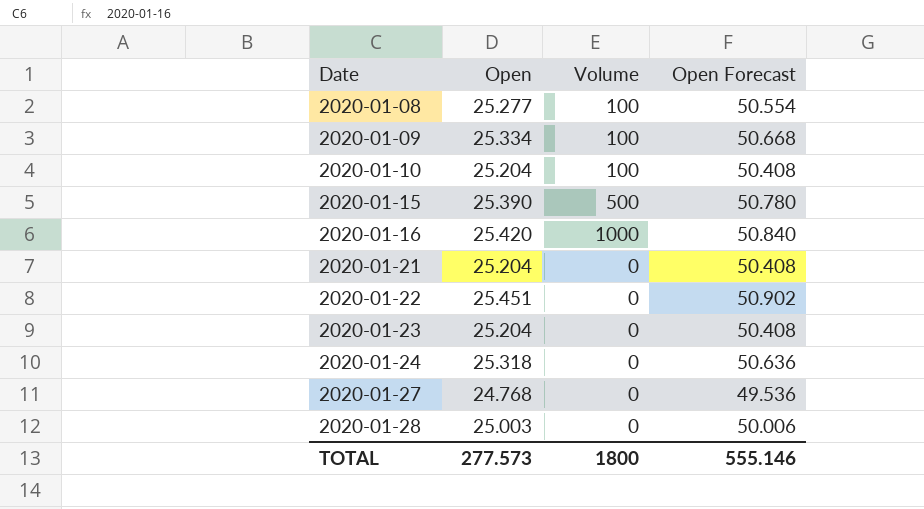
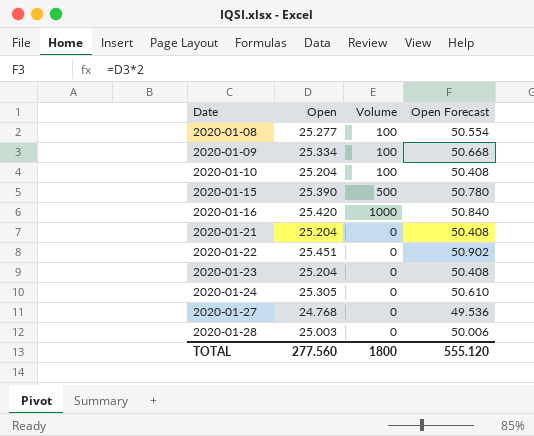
2020-01-24 | Open: 25.318 -> 25.305
2020-01-24 | Open Forecast: 50.636 -> 50.610
TOTAL | Open: 277.573 -> 277.560
TOTAL | Open Forecast: 555.146 -> 555.120

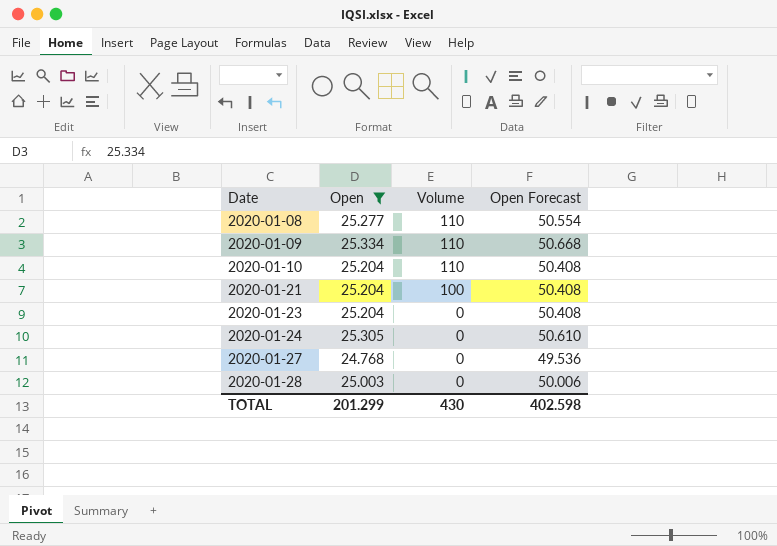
filter: none -> Open <= 25.334
2020-01-08 | Volume: 100 -> 110
2020-01-09 | Volume: 100 -> 110
2020-01-10 | Volume: 100 -> 110
2020-01-21 | Volume: 0 -> 100
TOTAL | Open: 277.560 -> 201.299
TOTAL | Volume: 1800 -> 430
TOTAL | Open Forecast: 555.120 -> 402.598

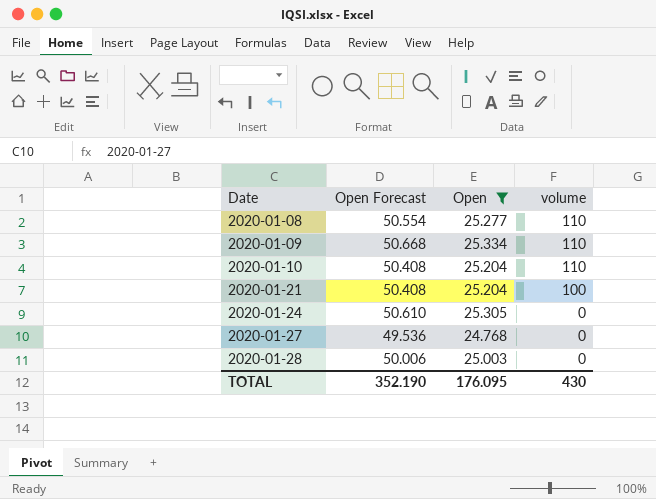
column Open Forecast | position: 4 -> 2
column name: Volume -> volume
row 2020-01-23: 25.204 | 0 | 50.408 -> none
TOTAL | Open Forecast: 402.598 -> 352.190
TOTAL | Open: 201.299 -> 176.095

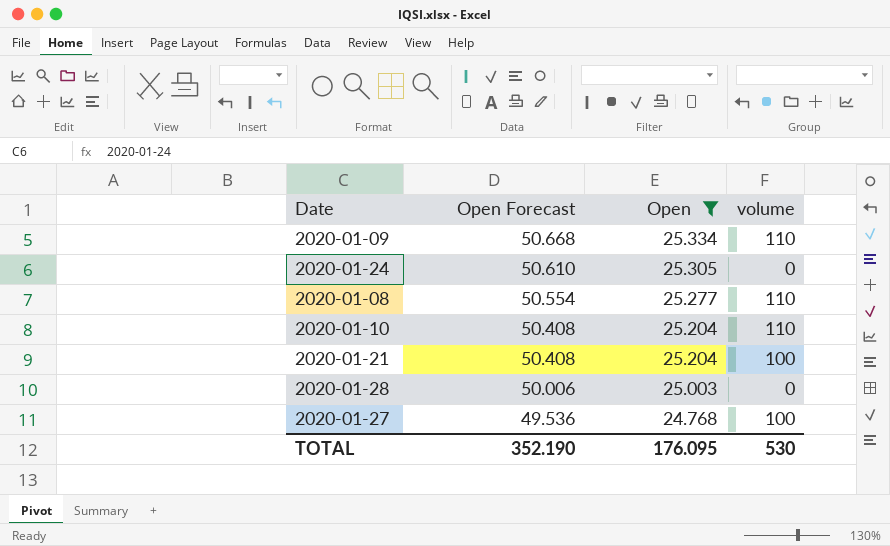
row order: Date ascending -> Open Forecast descending
2020-01-27 | volume: 0 -> 100
TOTAL | volume: 430 -> 530

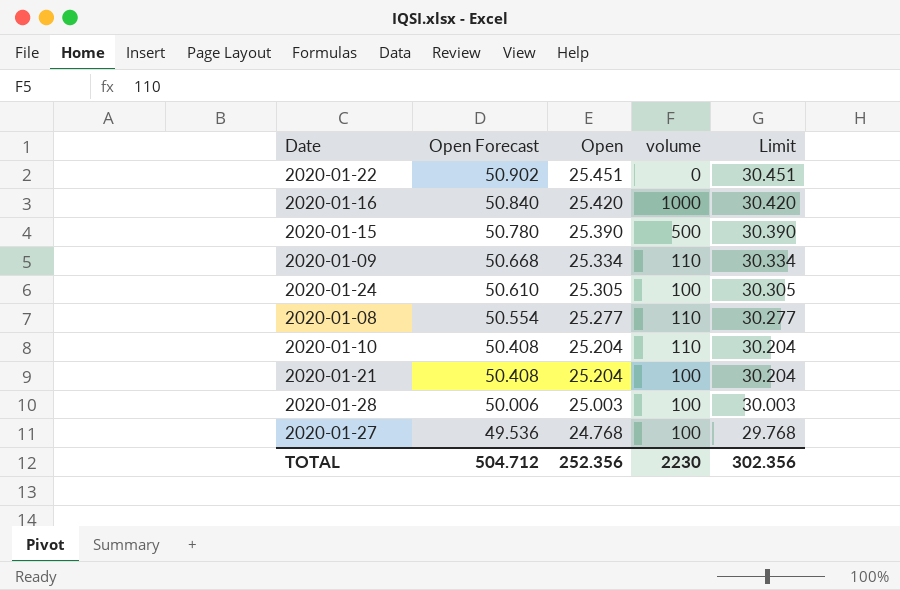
filter: Open <= 25.334 -> none
column Limit | formula: none -> [Open] + 5
2020-01-24 | volume: 0 -> 100
2020-01-28 | volume: 0 -> 100
TOTAL | Open Forecast: 352.190 -> 504.712
TOTAL | Open: 176.095 -> 252.356
TOTAL | volume: 530 -> 2230

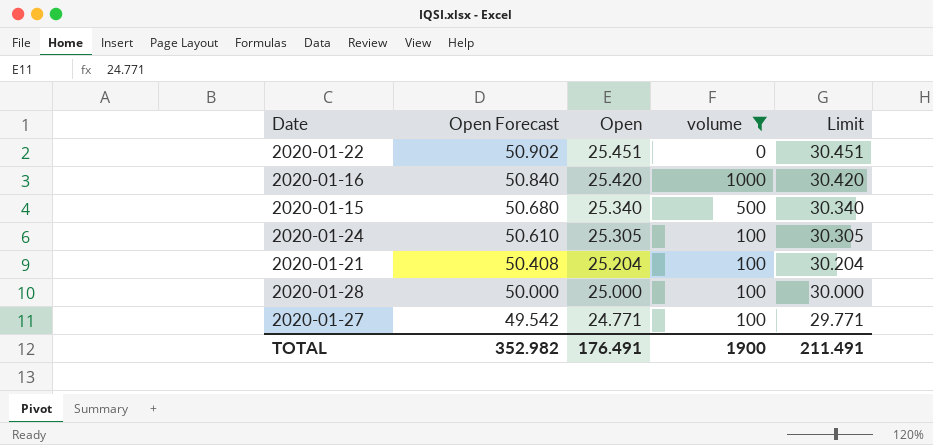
filter: none -> volume != 110
2020-01-15 | Open Forecast: 50.780 -> 50.680
2020-01-15 | Open: 25.390 -> 25.340
2020-01-15 | Limit: 30.390 -> 30.340
2020-01-28 | Open Forecast: 50.006 -> 50.000
2020-01-28 | Open: 25.003 -> 25.000
2020-01-28 | Limit: 30.003 -> 30.000
2020-01-27 | Open Forecast: 49.536 -> 49.542
2020-01-27 | Open: 24.768 -> 24.771
2020-01-27 | Limit: 29.768 -> 29.771
TOTAL | Open Forecast: 504.712 -> 352.982
TOTAL | Open: 252.356 -> 176.491
TOTAL | volume: 2230 -> 1900
TOTAL | Limit: 302.356 -> 211.491

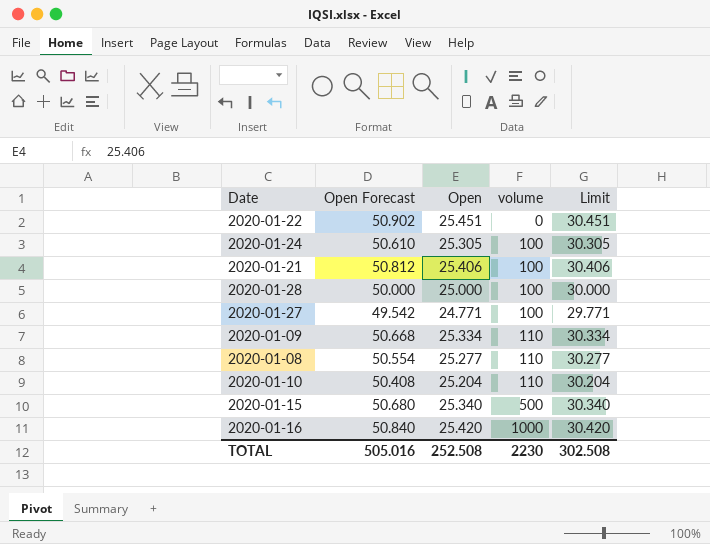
filter: volume != 110 -> none
row order: Open Forecast descending -> volume ascending
2020-01-21 | Open Forecast: 50.408 -> 50.812
2020-01-21 | Open: 25.204 -> 25.406
2020-01-21 | Limit: 30.204 -> 30.406
TOTAL | Open Forecast: 352.982 -> 505.016
TOTAL | Open: 176.491 -> 252.508
TOTAL | volume: 1900 -> 2230
TOTAL | Limit: 211.491 -> 302.508

